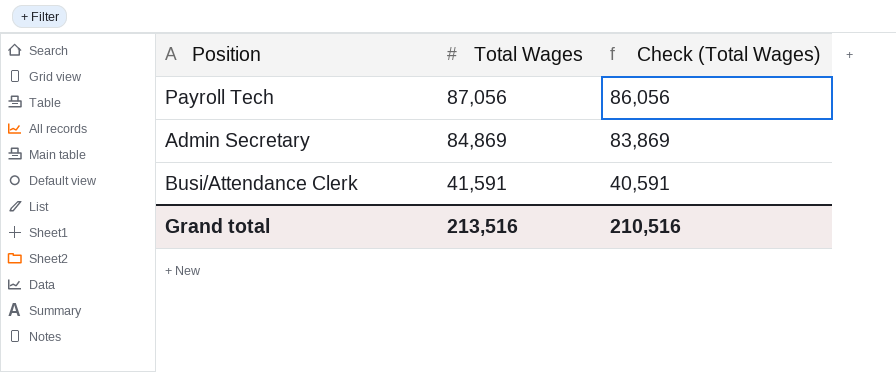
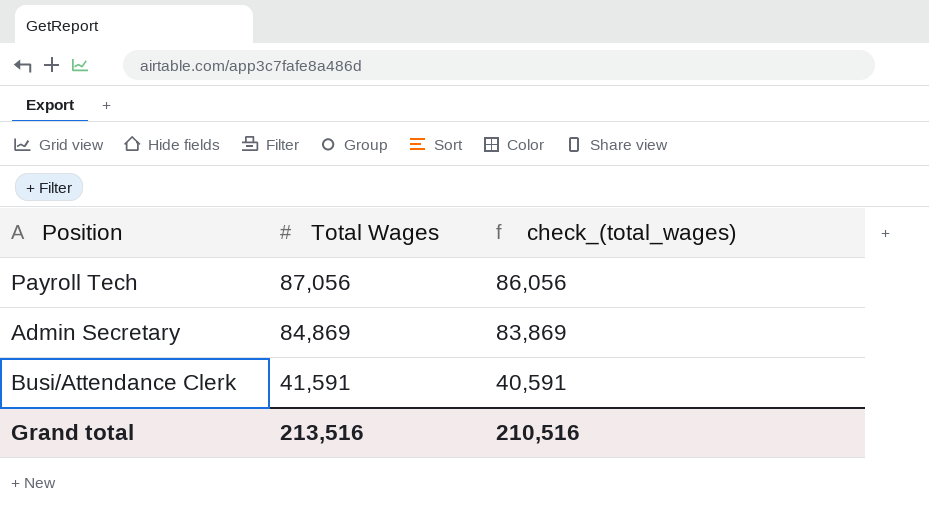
column name: Check (Total Wages) -> check_(total_wages)

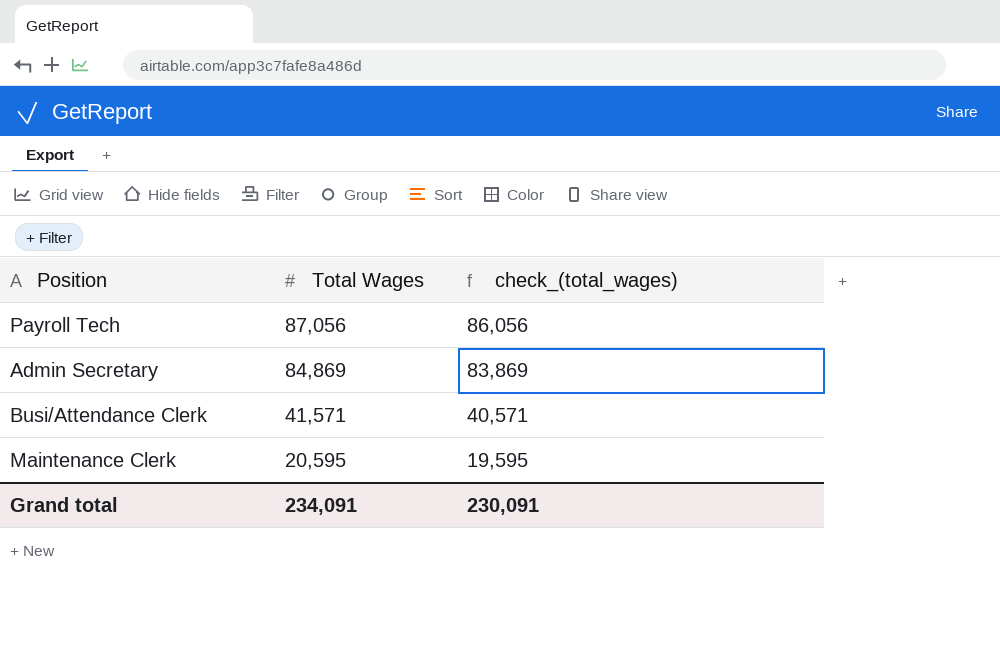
Busi/Attendance Clerk | Total Wages: 41,591 -> 41,571
Busi/Attendance Clerk | check_(total_wages): 40,591 -> 40,571
row Maintenance Clerk: none -> 20,595 | 19,595
Grand total | Total Wages: 213,516 -> 234,091
Grand total | check_(total_wages): 210,516 -> 230,091

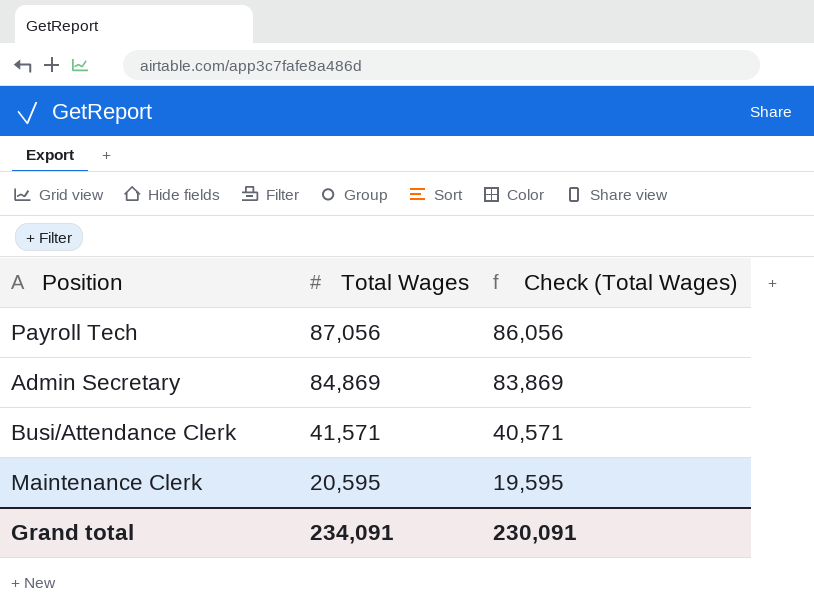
column name: check_(total_wages) -> Check (Total Wages)

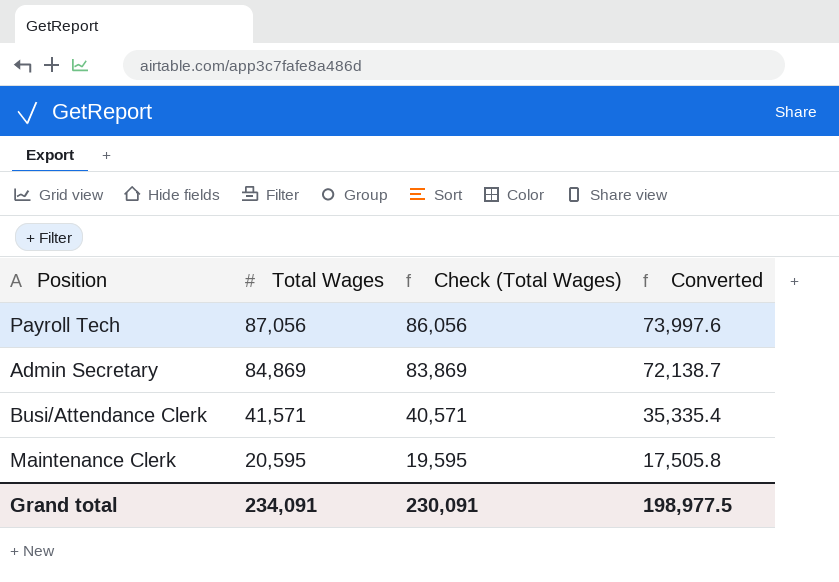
column Converted | formula: none -> [Total Wages] * 0.85

